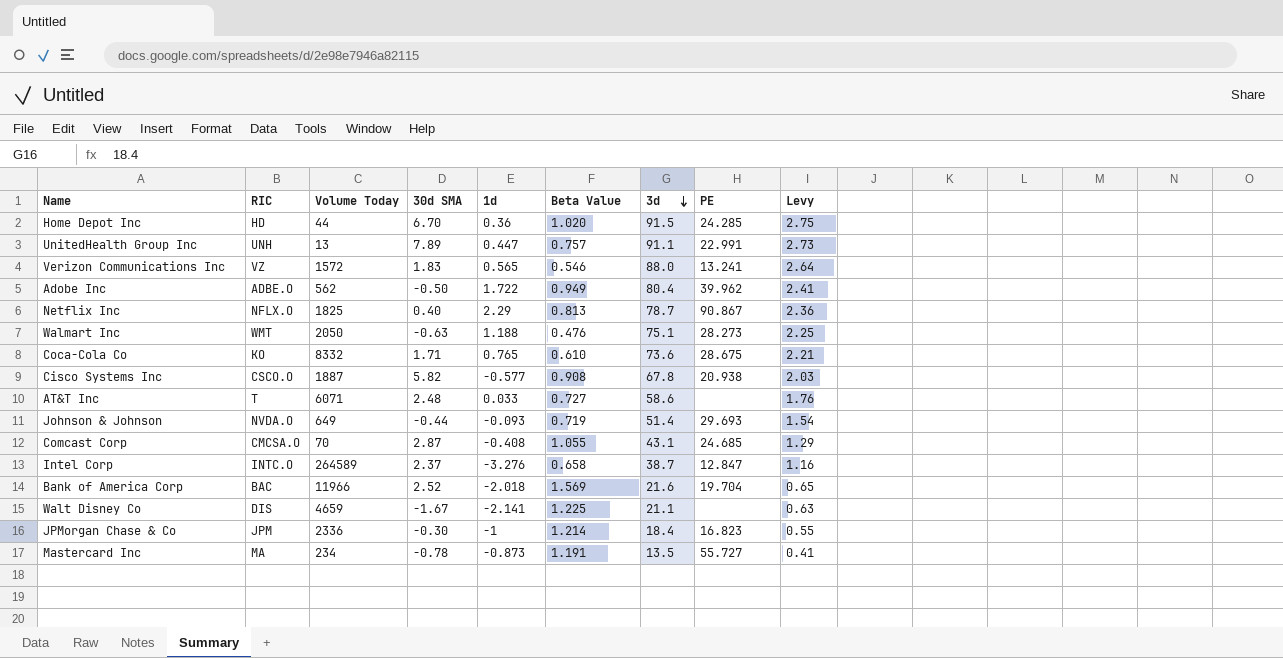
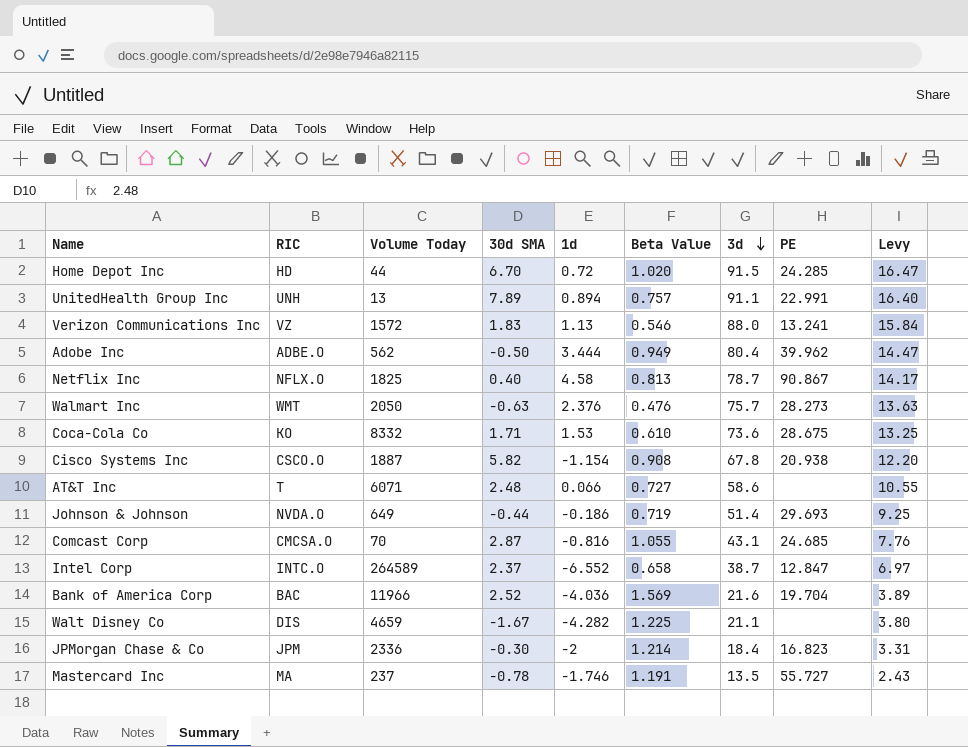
column Levy | formula: [3d] * 0.03 -> [3d] * 0.18
Home Depot Inc | 1d: 0.36 -> 0.72
UnitedHealth Group Inc | 1d: 0.447 -> 0.894
Verizon Communications Inc | 1d: 0.565 -> 1.13
Adobe Inc | 1d: 1.722 -> 3.444
Netflix Inc | 1d: 2.29 -> 4.58
Walmart Inc | 1d: 1.188 -> 2.376
Walmart Inc | 3d: 75.1 -> 75.7
Coca-Cola Co | 1d: 0.765 -> 1.53
Cisco Systems Inc | 1d: -0.577 -> -1.154
AT&T Inc | 1d: 0.033 -> 0.066
Johnson & Johnson | 1d: -0.093 -> -0.186
Comcast Corp | 1d: -0.408 -> -0.816
Intel Corp | 1d: -3.276 -> -6.552
Bank of America Corp | 1d: -2.018 -> -4.036
Walt Disney Co | 1d: -2.141 -> -4.282
JPMorgan Chase & Co | 1d: -1 -> -2
Mastercard Inc | Volume Today: 234 -> 237
Mastercard Inc | 1d: -0.873 -> -1.746

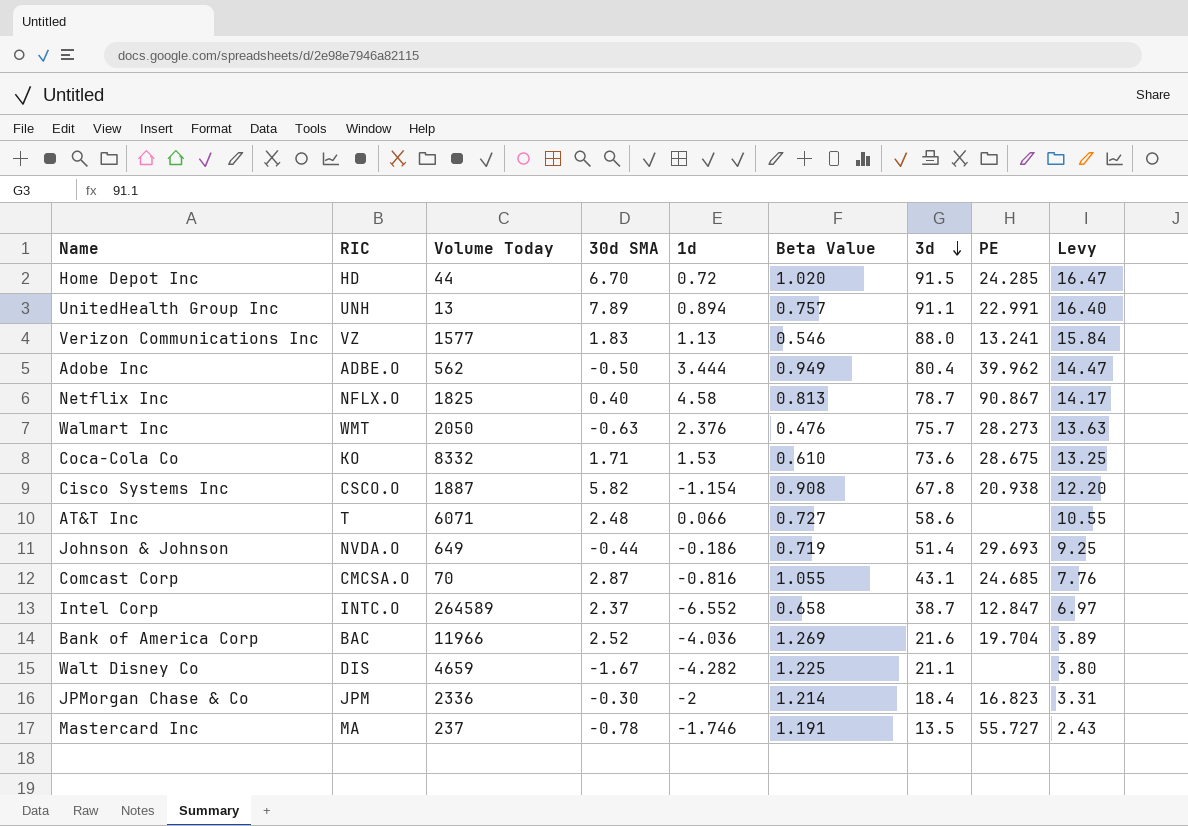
Verizon Communications Inc | Volume Today: 1572 -> 1577
Bank of America Corp | Beta Value: 1.569 -> 1.269

